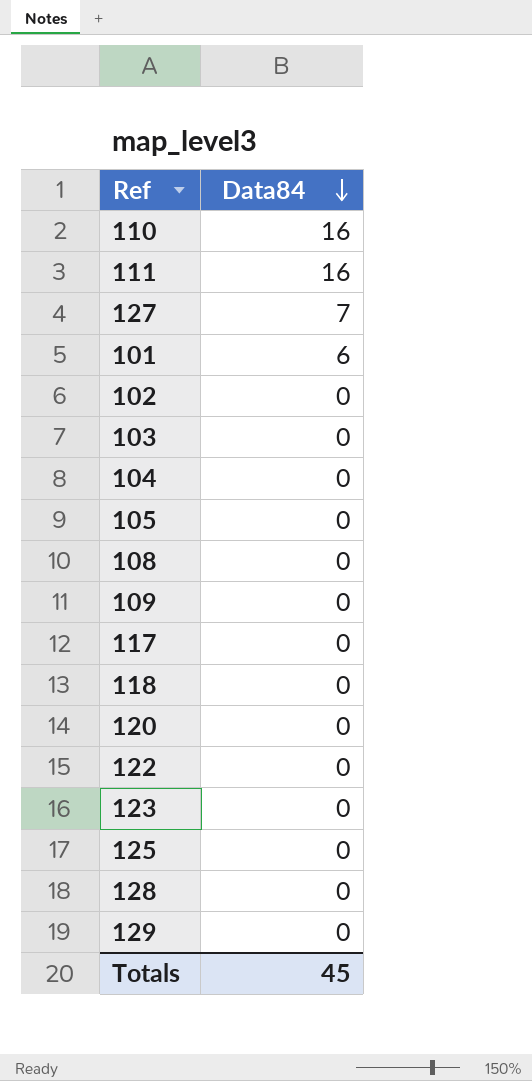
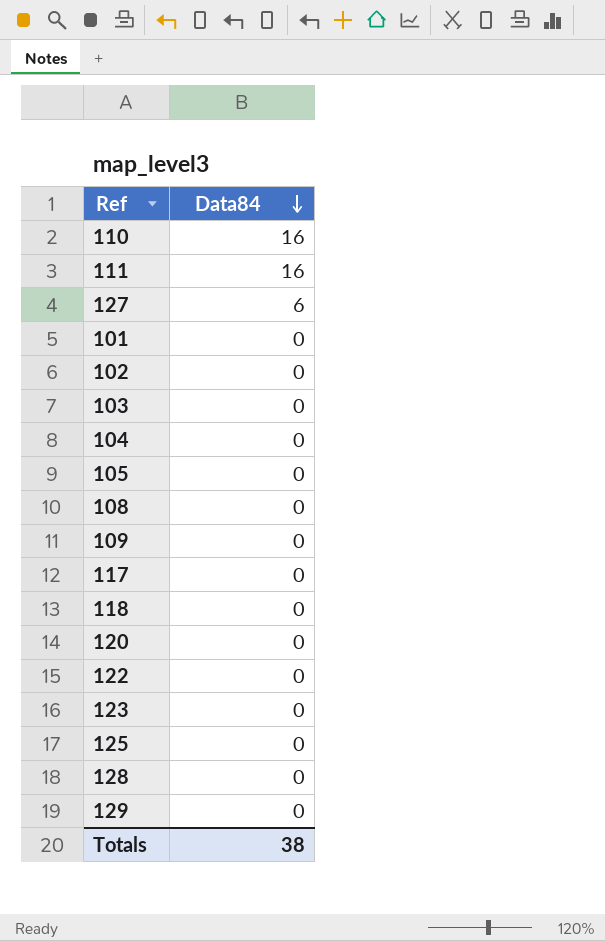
127 | Data84: 7 -> 6
101 | Data84: 6 -> 0
Totals | Data84: 45 -> 38

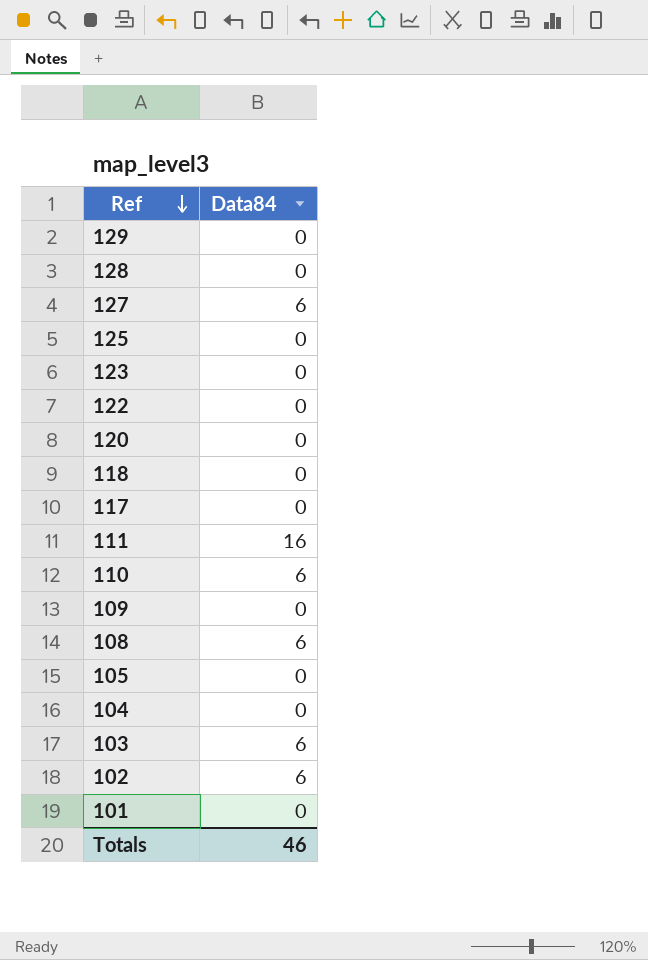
row order: Data84 descending -> Ref descending
110 | Data84: 16 -> 6
108 | Data84: 0 -> 6
103 | Data84: 0 -> 6
102 | Data84: 0 -> 6
Totals | Data84: 38 -> 46

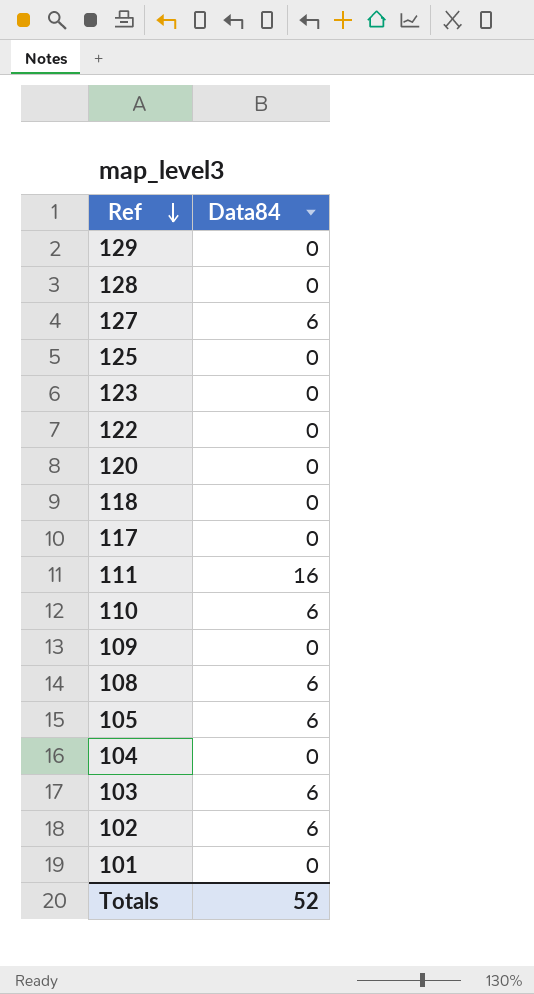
105 | Data84: 0 -> 6
Totals | Data84: 46 -> 52

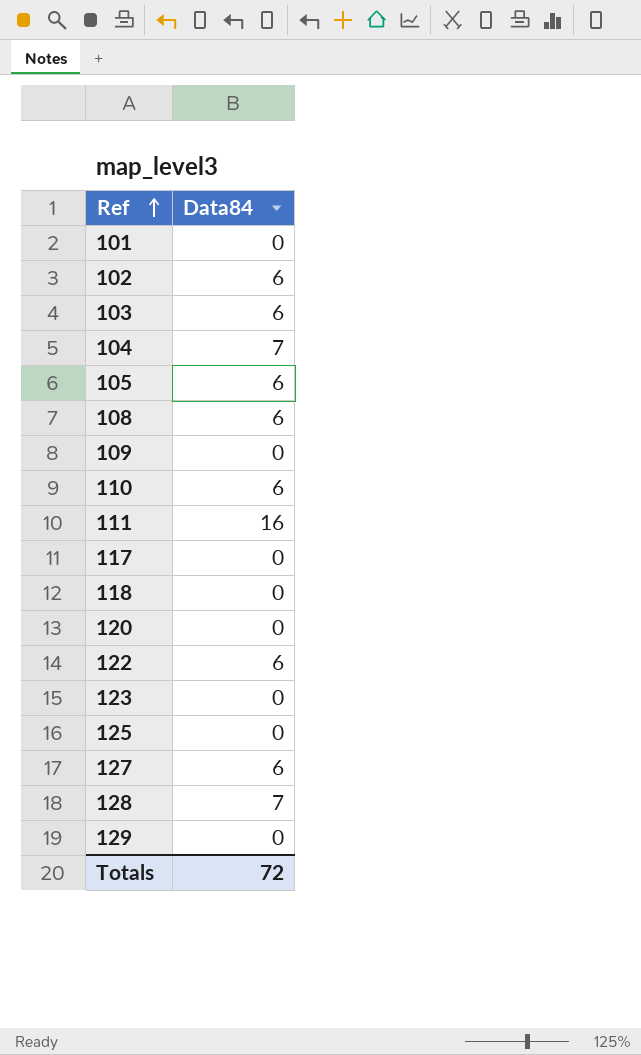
row order: Ref descending -> Ref ascending
104 | Data84: 0 -> 7
122 | Data84: 0 -> 6
128 | Data84: 0 -> 7
Totals | Data84: 52 -> 72

